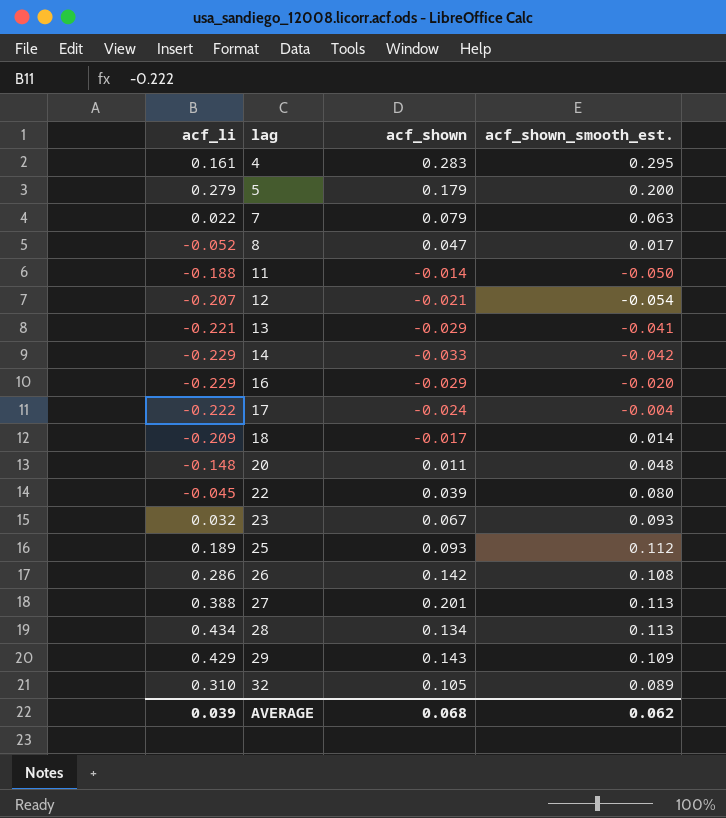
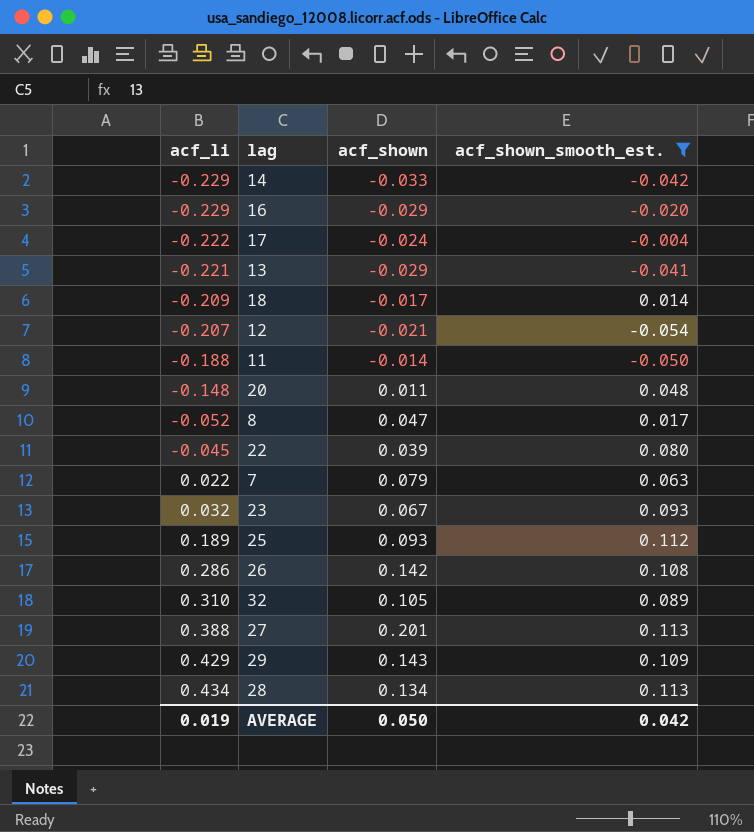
filter: none -> acf_shown_smooth_est. <= 0.113
row order: lag ascending -> acf_li ascending
AVERAGE | acf_li: 0.039 -> 0.019
AVERAGE | acf_shown: 0.068 -> 0.050
AVERAGE | acf_shown_smooth_est.: 0.062 -> 0.042

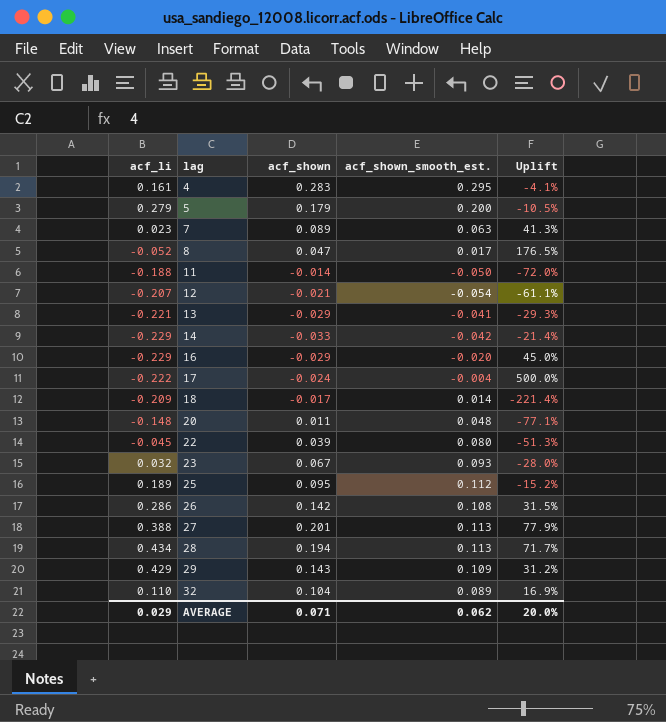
filter: acf_shown_smooth_est. <= 0.113 -> none
row order: acf_li ascending -> lag ascending
column Uplift | formula: none -> ([acf_shown] - [acf_shown_smooth_est.]) / [acf_shown_smooth_est.]
7 | acf_li: 0.022 -> 0.023
7 | acf_shown: 0.079 -> 0.089
25 | acf_shown: 0.093 -> 0.095
28 | acf_shown: 0.134 -> 0.194
32 | acf_li: 0.310 -> 0.110
32 | acf_shown: 0.105 -> 0.104
AVERAGE | acf_li: 0.019 -> 0.029
AVERAGE | acf_shown: 0.050 -> 0.071
AVERAGE | acf_shown_smooth_est.: 0.042 -> 0.062

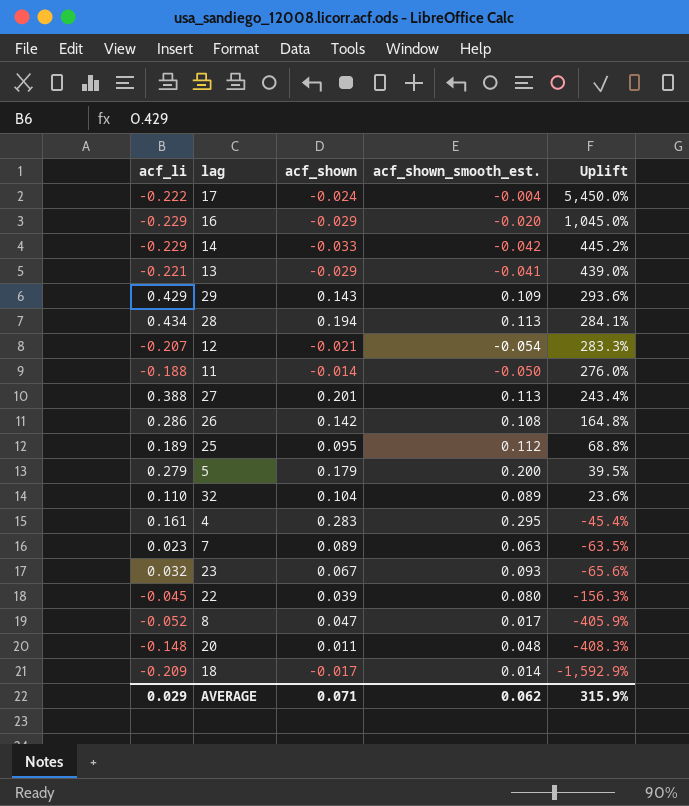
row order: lag ascending -> Uplift descending
column Uplift | formula: ([acf_shown] - [acf_shown_smooth_est.]) / [acf_shown_smooth_est.] -> ([acf_li] - [acf_shown_smooth_est.]) / [acf_shown_smooth_est.]
AVERAGE | Uplift: 20.0% -> 315.9%

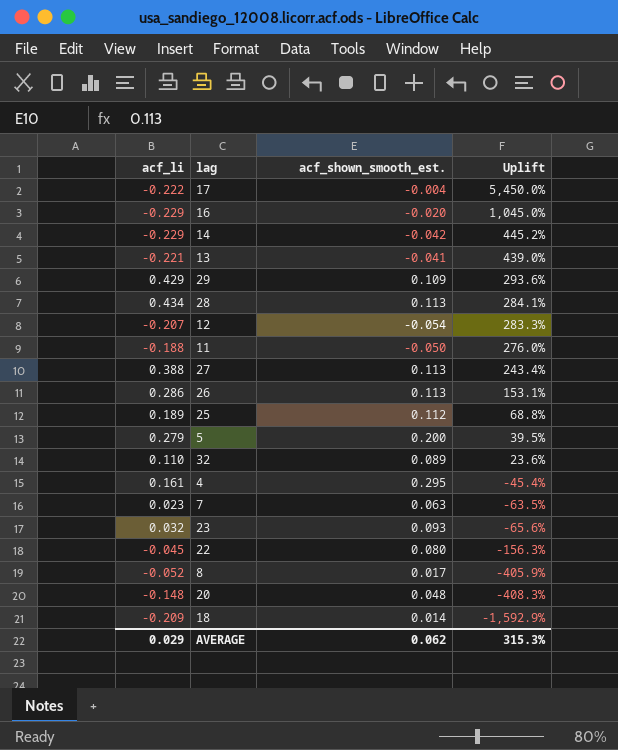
column acf_shown | position: 3 -> none
26 | acf_shown_smooth_est.: 0.108 -> 0.113
26 | Uplift: 164.8% -> 153.1%
AVERAGE | Uplift: 315.9% -> 315.3%

